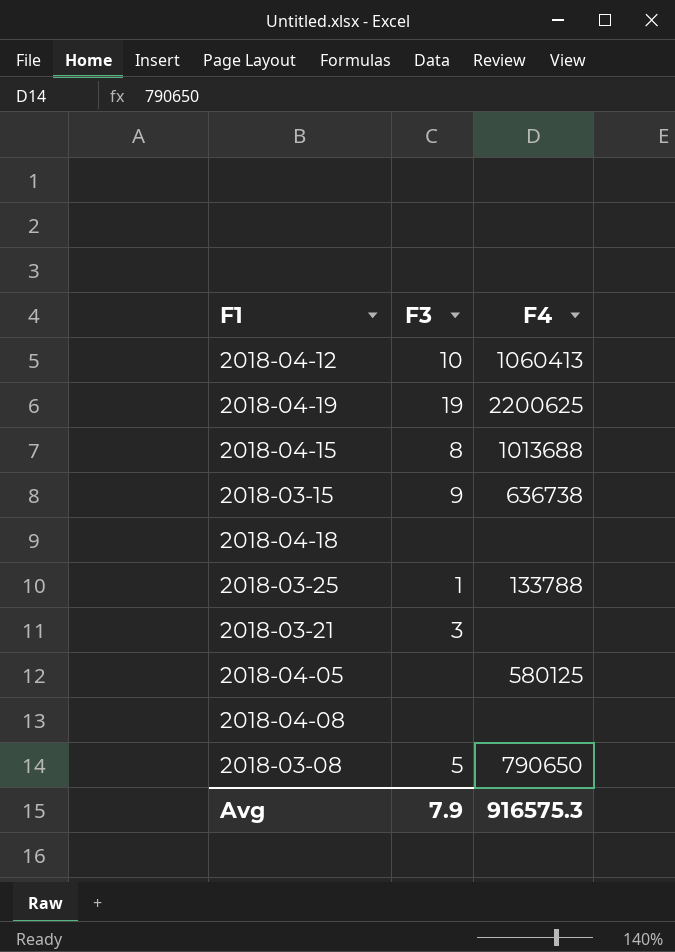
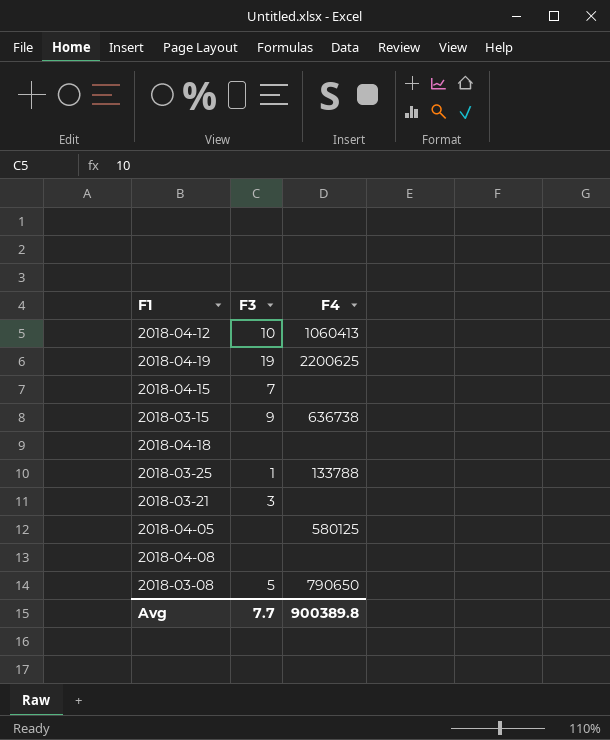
2018-04-15 | F3: 8 -> 7
2018-04-15 | F4: 1013688 -> none
Avg | F3: 7.9 -> 7.7
Avg | F4: 916575.3 -> 900389.8

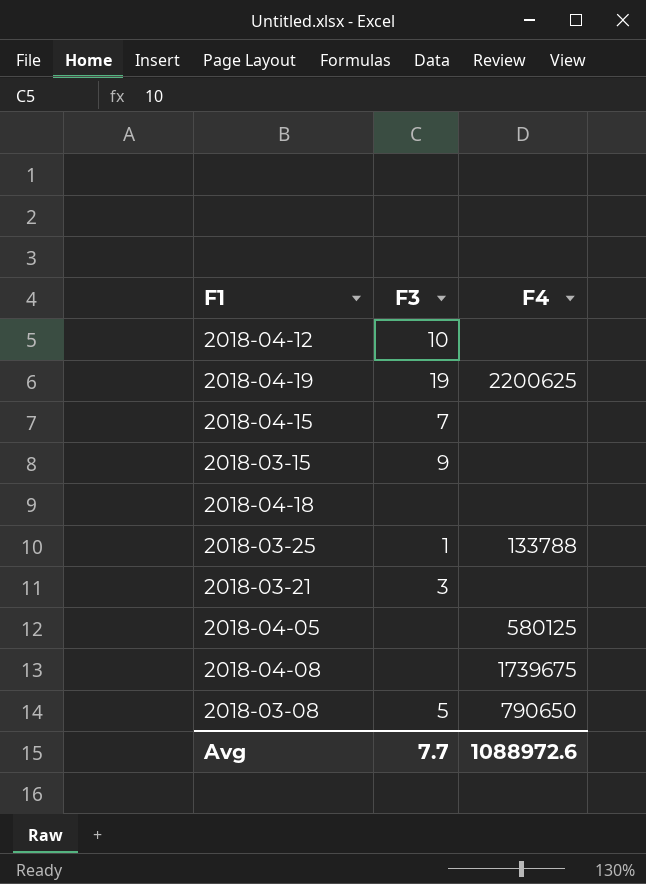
2018-04-12 | F4: 1060413 -> none
2018-03-15 | F4: 636738 -> none
2018-04-08 | F4: none -> 1739675
Avg | F4: 900389.8 -> 1088972.6

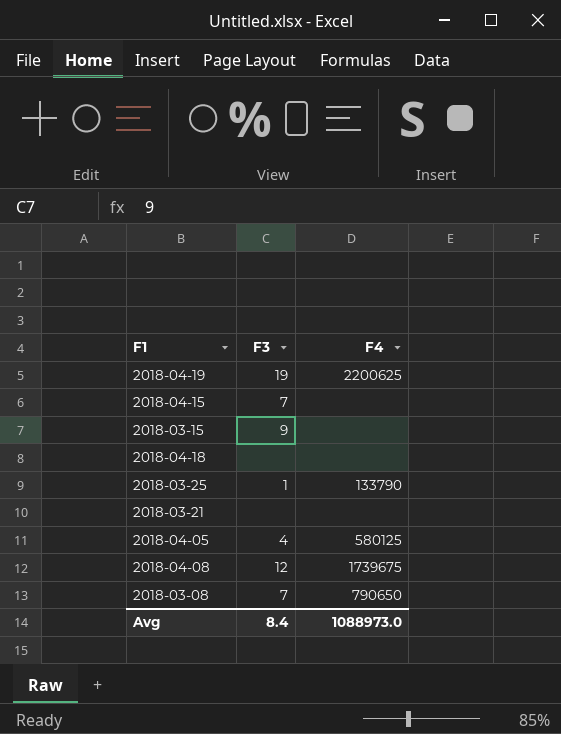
row 2018-04-12: 10 | none -> none
2018-03-25 | F4: 133788 -> 133790
2018-03-21 | F3: 3 -> none
2018-04-05 | F3: none -> 4
2018-04-08 | F3: none -> 12
2018-03-08 | F3: 5 -> 7
Avg | F3: 7.7 -> 8.4
Avg | F4: 1088972.6 -> 1088973.0

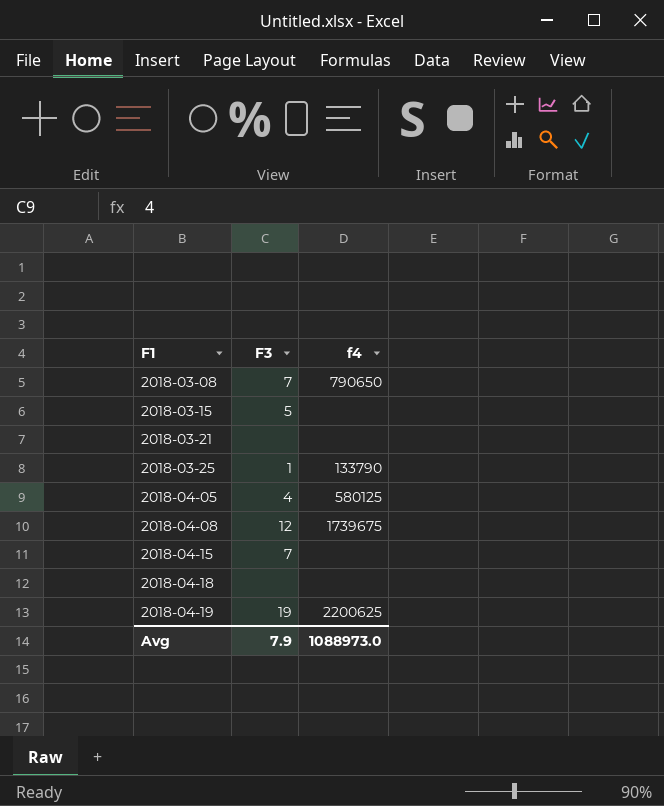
row order: none -> F1 ascending
column name: F4 -> f4
2018-03-15 | F3: 9 -> 5
Avg | F3: 8.4 -> 7.9

